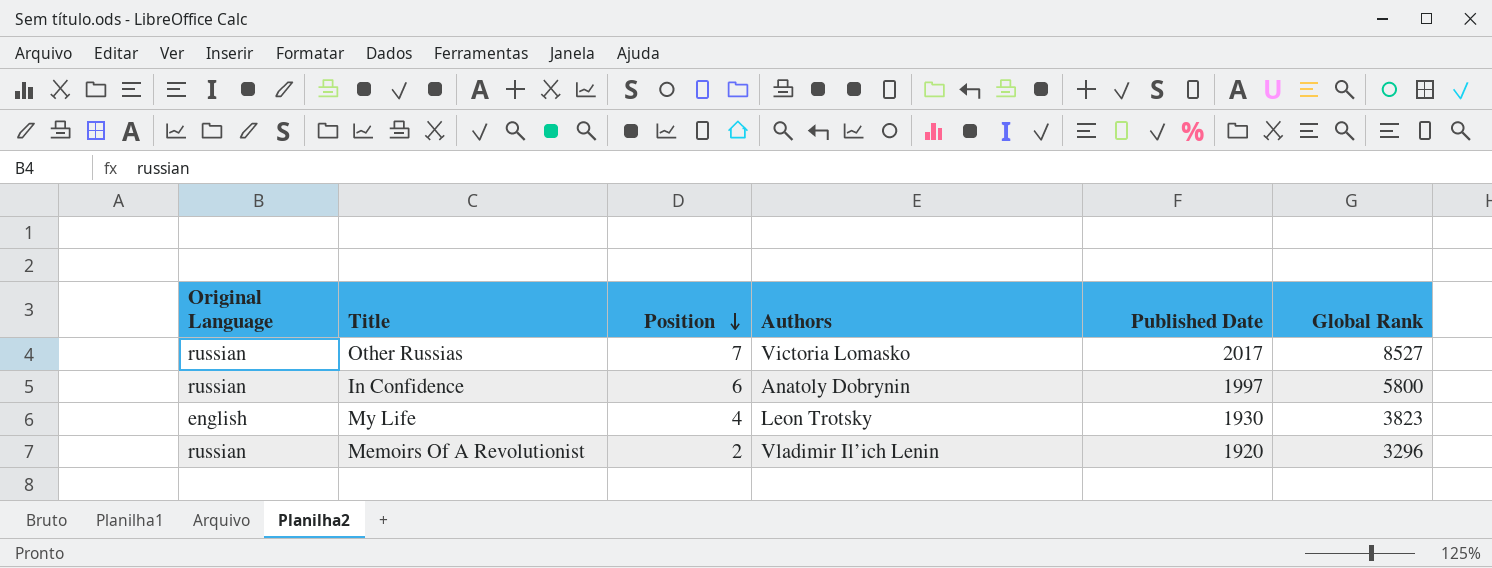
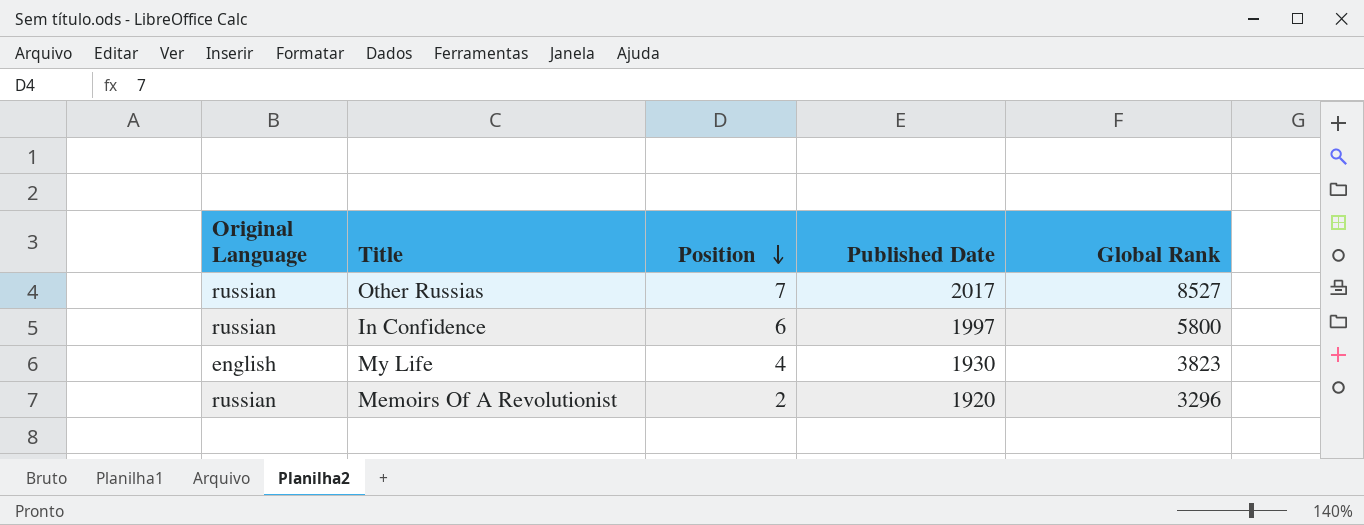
column Authors | position: 4 -> none

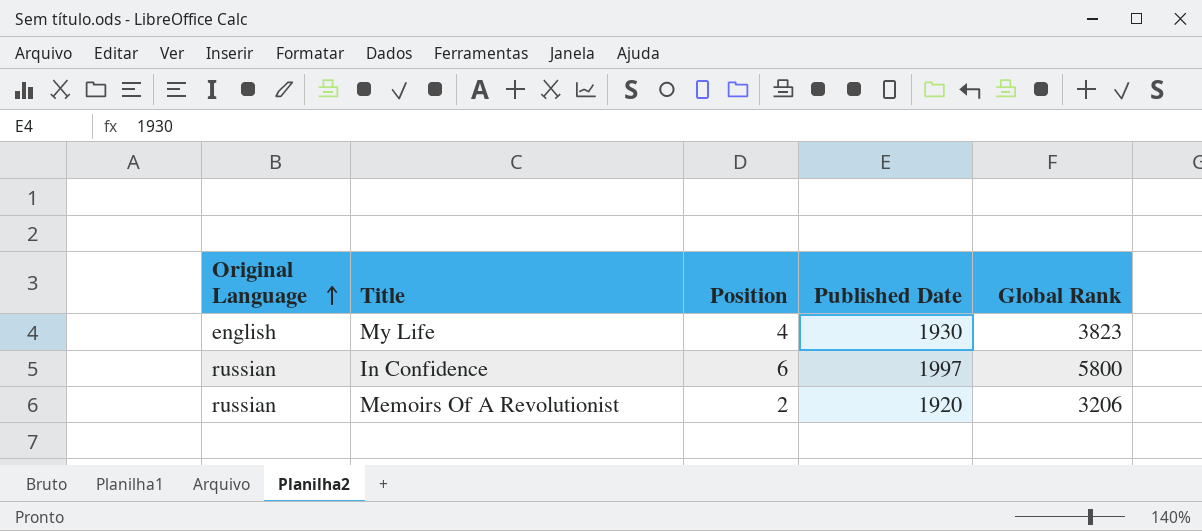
row order: Position descending -> Original Language ascending
row Other Russias: russian | 7 | 2017 | 8527 -> none
Memoirs Of A Revolutionist | Global Rank: 3296 -> 3206

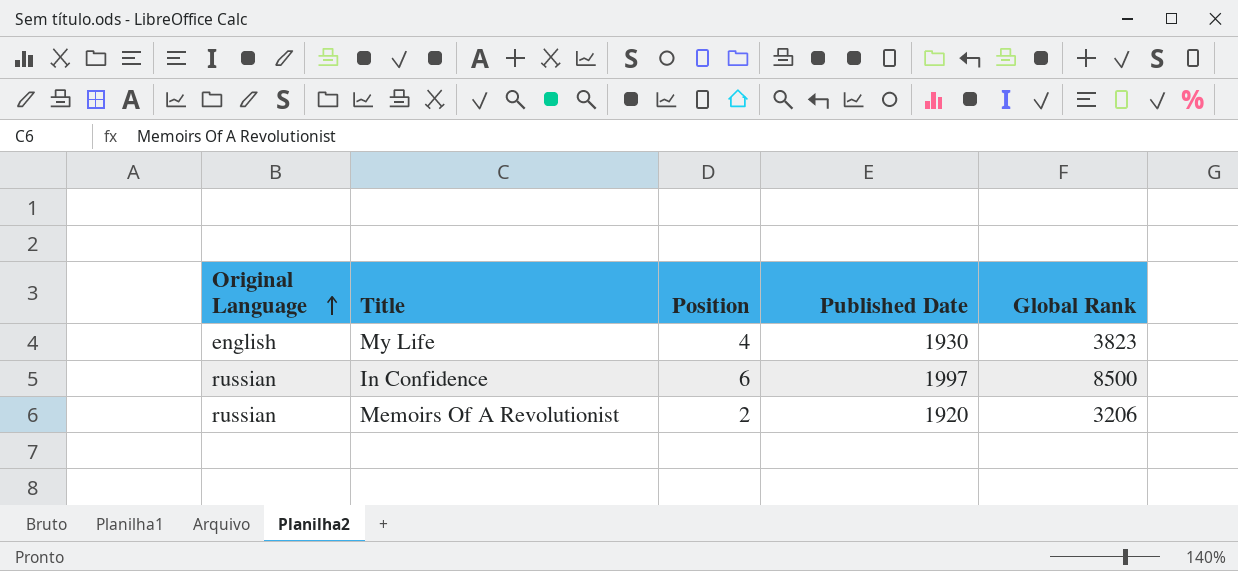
In Confidence | Global Rank: 5800 -> 8500

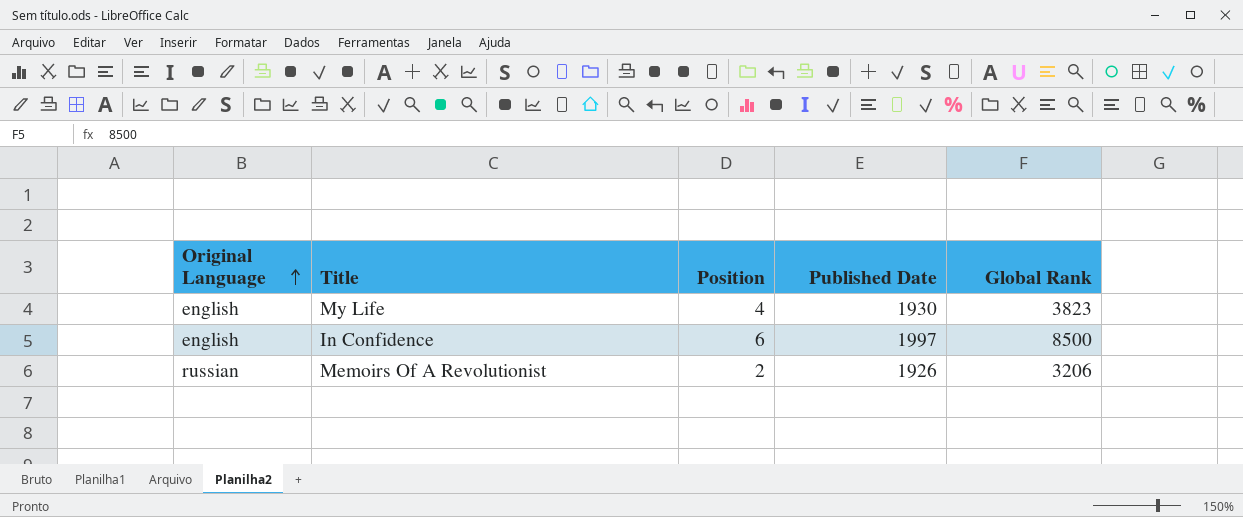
In Confidence | Original Language: russian -> english
Memoirs Of A Revolutionist | Published Date: 1920 -> 1926

